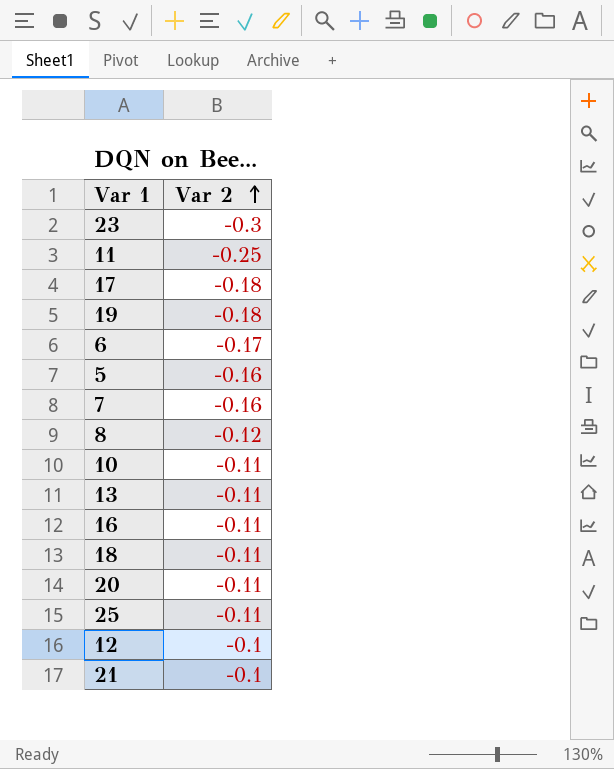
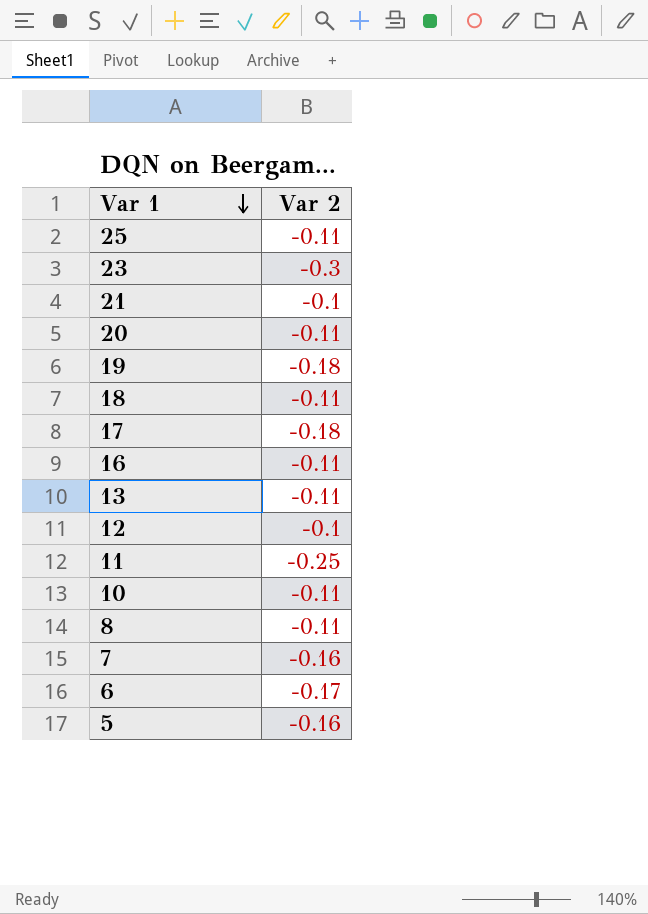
row order: Var 2 ascending -> Var 1 descending
8 | Var 2: -0.12 -> -0.11

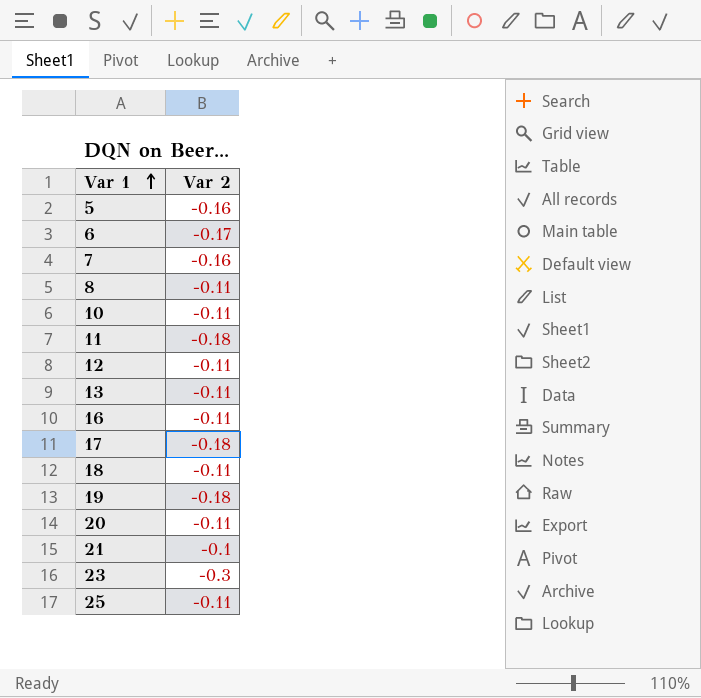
row order: Var 1 descending -> Var 1 ascending
11 | Var 2: -0.25 -> -0.18
12 | Var 2: -0.1 -> -0.11

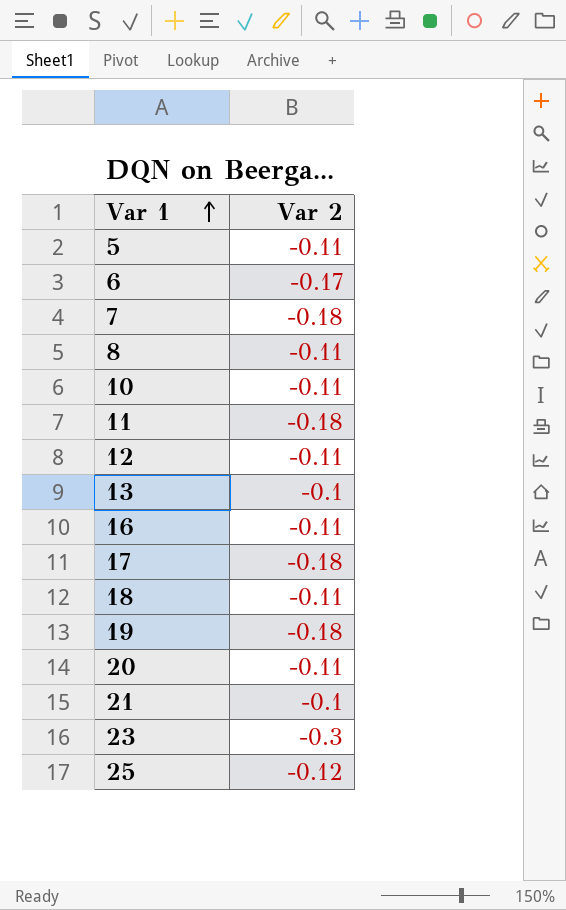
5 | Var 2: -0.16 -> -0.11
7 | Var 2: -0.16 -> -0.18
13 | Var 2: -0.11 -> -0.1
25 | Var 2: -0.11 -> -0.12

